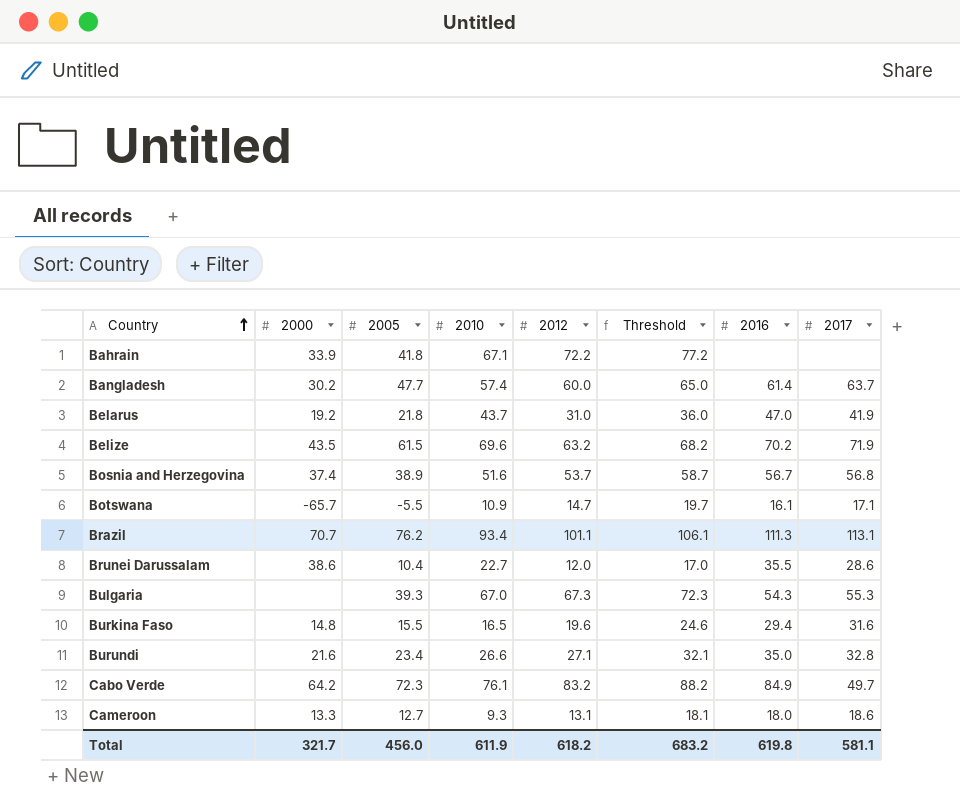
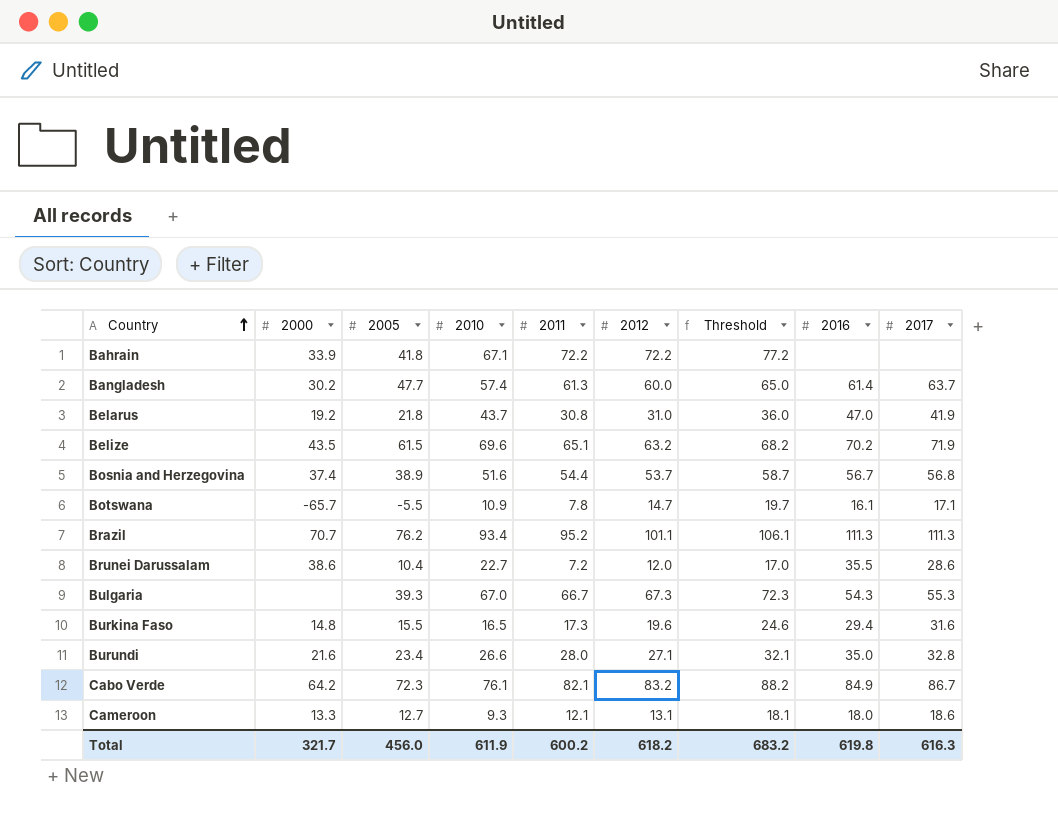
column 2011 | position: none -> 5
Brazil | 2017: 113.1 -> 111.3
Cabo Verde | 2017: 49.7 -> 86.7
Total | 2017: 581.1 -> 616.3

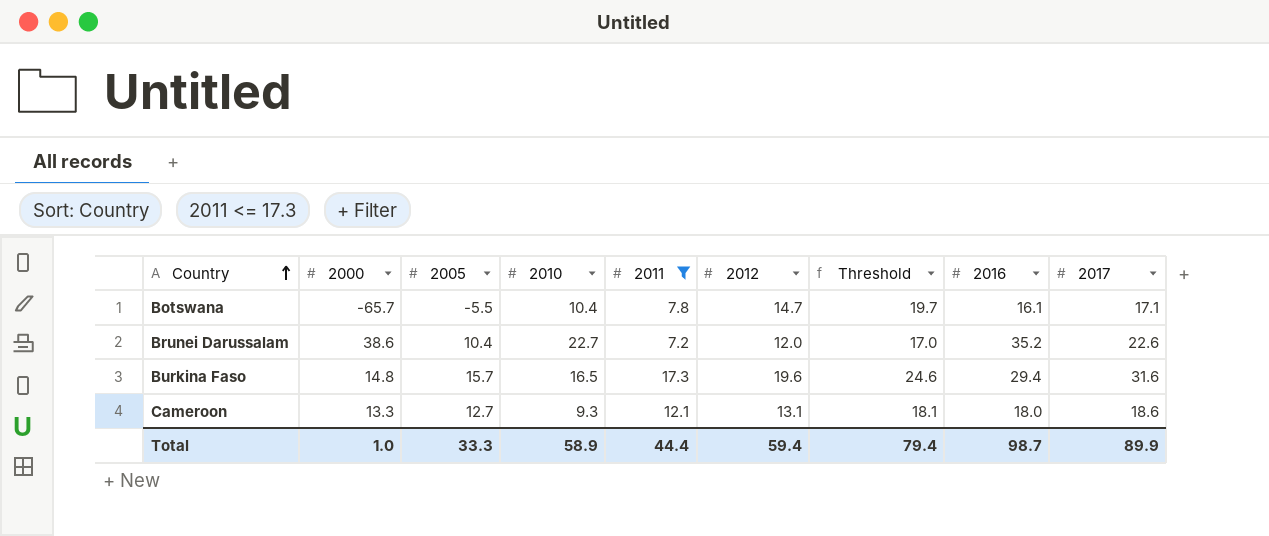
filter: none -> 2011 <= 17.3
Botswana | 2010: 10.9 -> 10.4
Brunei Darussalam | 2016: 35.5 -> 35.2
Brunei Darussalam | 2017: 28.6 -> 22.6
Burkina Faso | 2005: 15.5 -> 15.7
Total | 2000: 321.7 -> 1.0
Total | 2005: 456.0 -> 33.3
Total | 2010: 611.9 -> 58.9
Total | 2011: 600.2 -> 44.4
Total | 2012: 618.2 -> 59.4
Total | Threshold: 683.2 -> 79.4
Total | 2016: 619.8 -> 98.7
Total | 2017: 616.3 -> 89.9

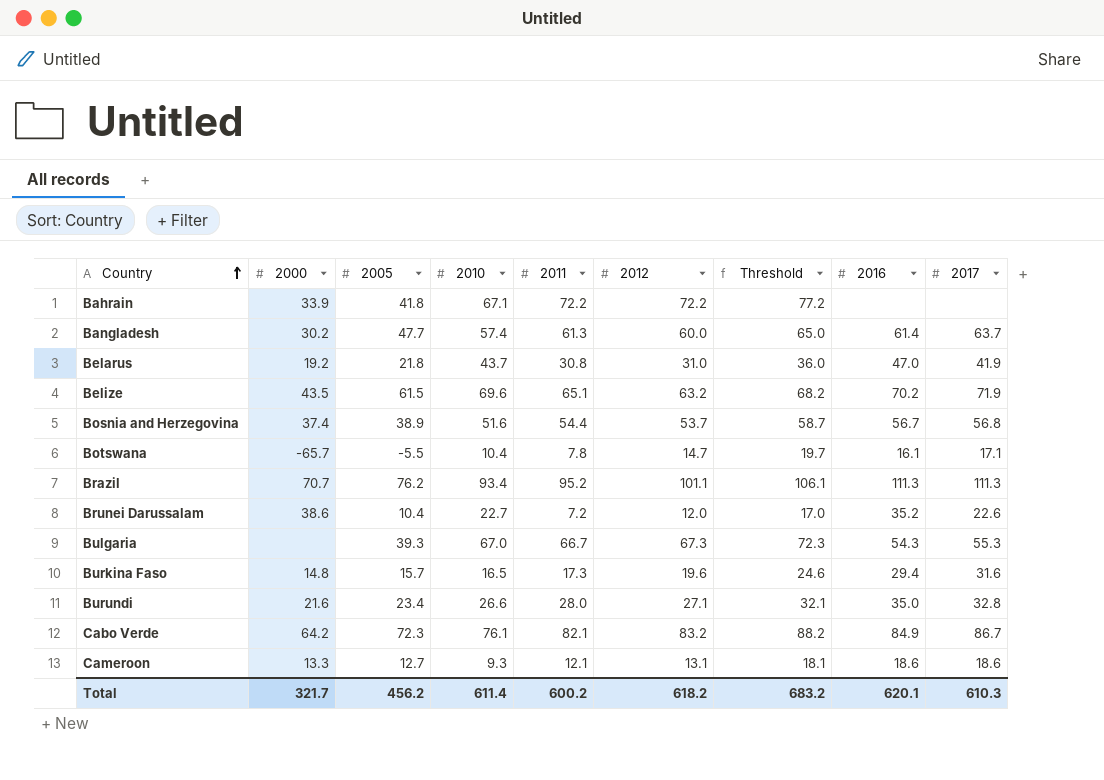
filter: 2011 <= 17.3 -> none
Cameroon | 2016: 18.0 -> 18.6
Total | 2000: 1.0 -> 321.7
Total | 2005: 33.3 -> 456.2
Total | 2010: 58.9 -> 611.4
Total | 2011: 44.4 -> 600.2
Total | 2012: 59.4 -> 618.2
Total | Threshold: 79.4 -> 683.2
Total | 2016: 98.7 -> 620.1
Total | 2017: 89.9 -> 610.3

